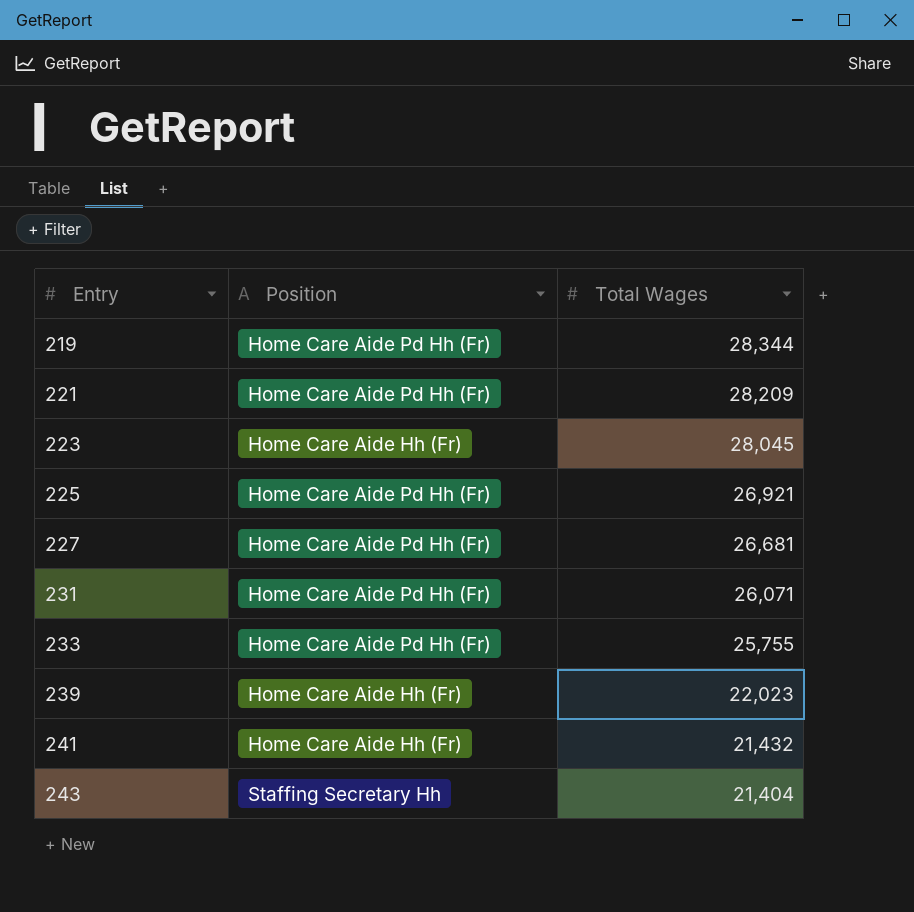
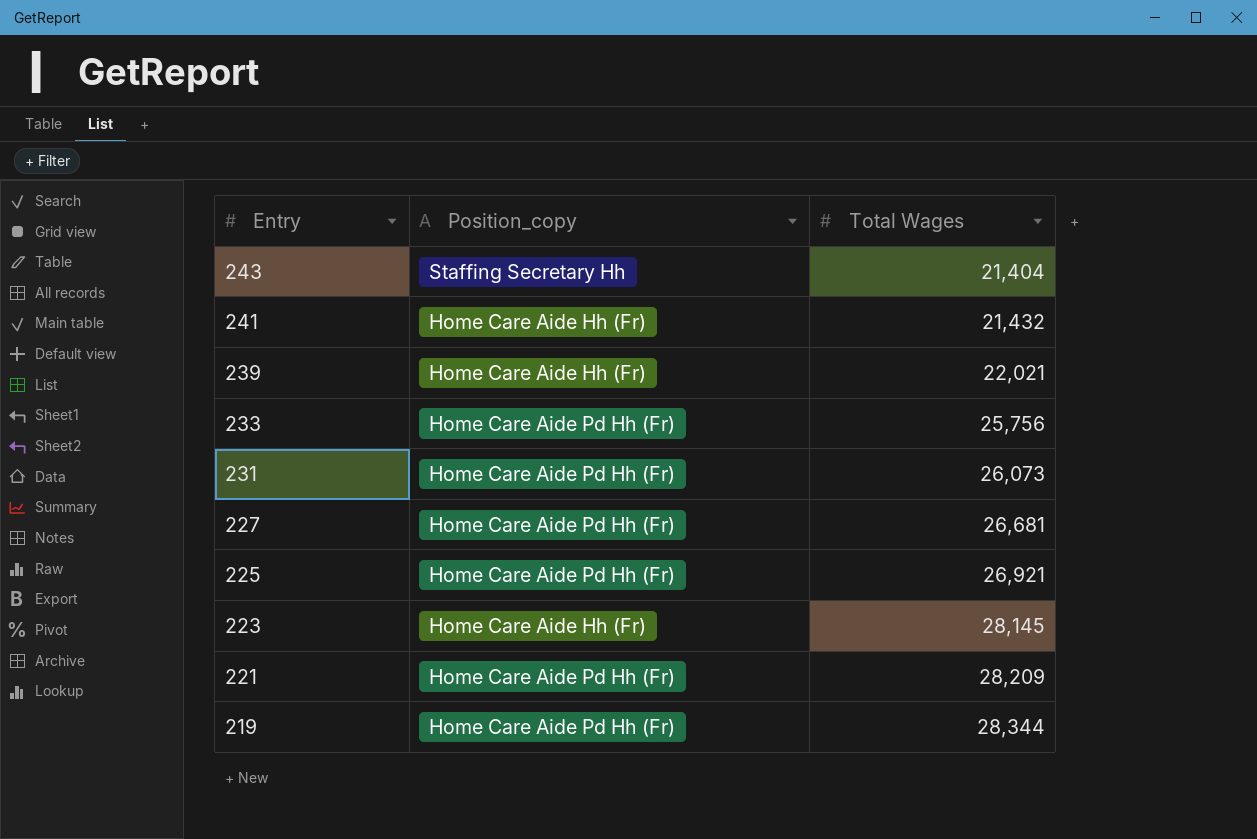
row order: Entry ascending -> Entry descending
column name: Position -> Position_copy
239 | Total Wages: 22,023 -> 22,021
233 | Total Wages: 25,755 -> 25,756
231 | Total Wages: 26,071 -> 26,073
223 | Total Wages: 28,045 -> 28,145

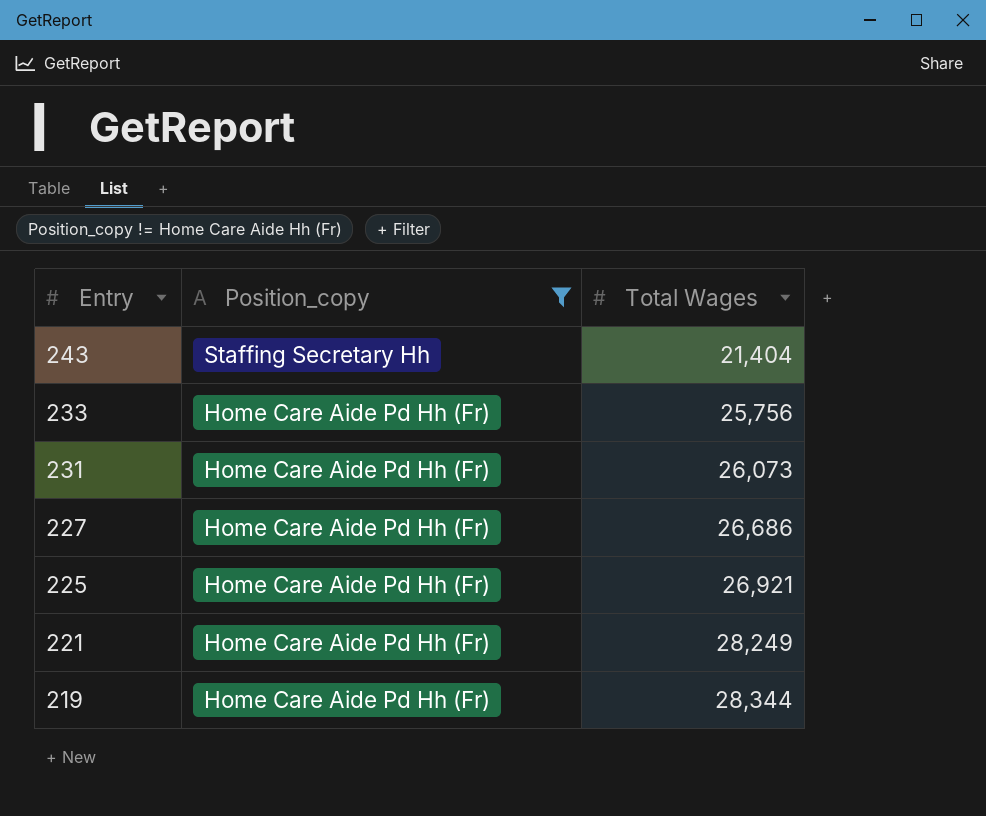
filter: none -> Position_copy != Home Care Aide Hh (Fr)
227 | Total Wages: 26,681 -> 26,686
221 | Total Wages: 28,209 -> 28,249

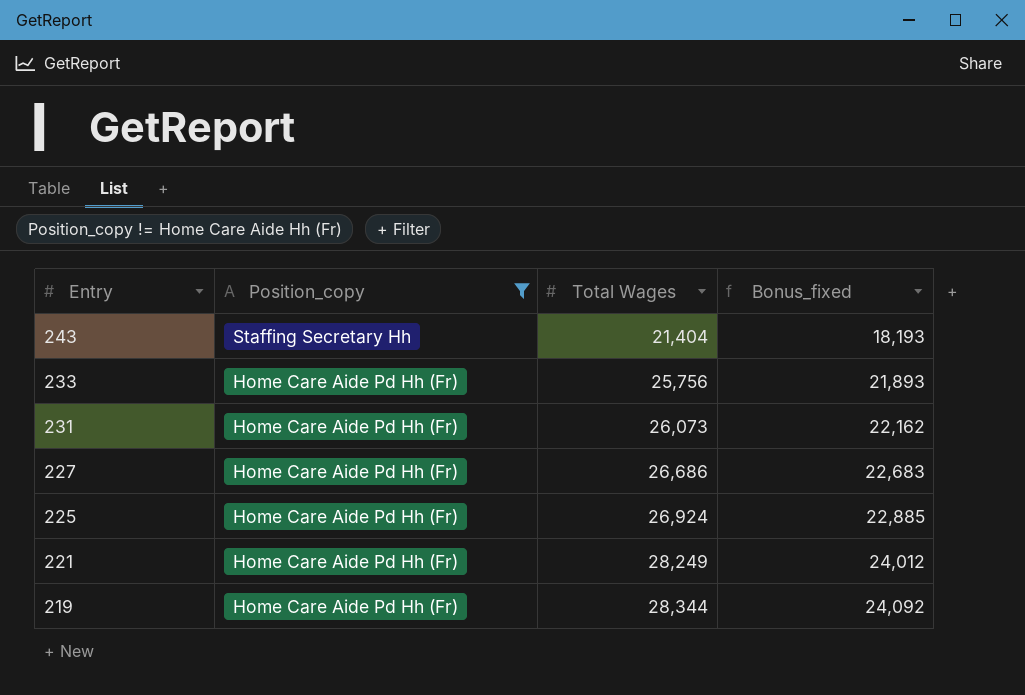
column Bonus_fixed | formula: none -> [Total Wages] * 0.85
225 | Total Wages: 26,921 -> 26,924

